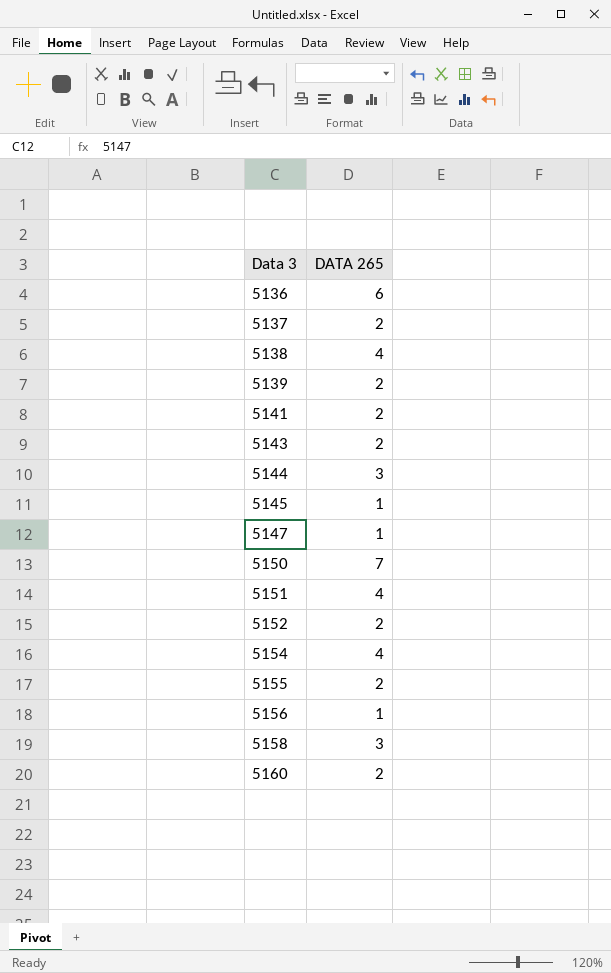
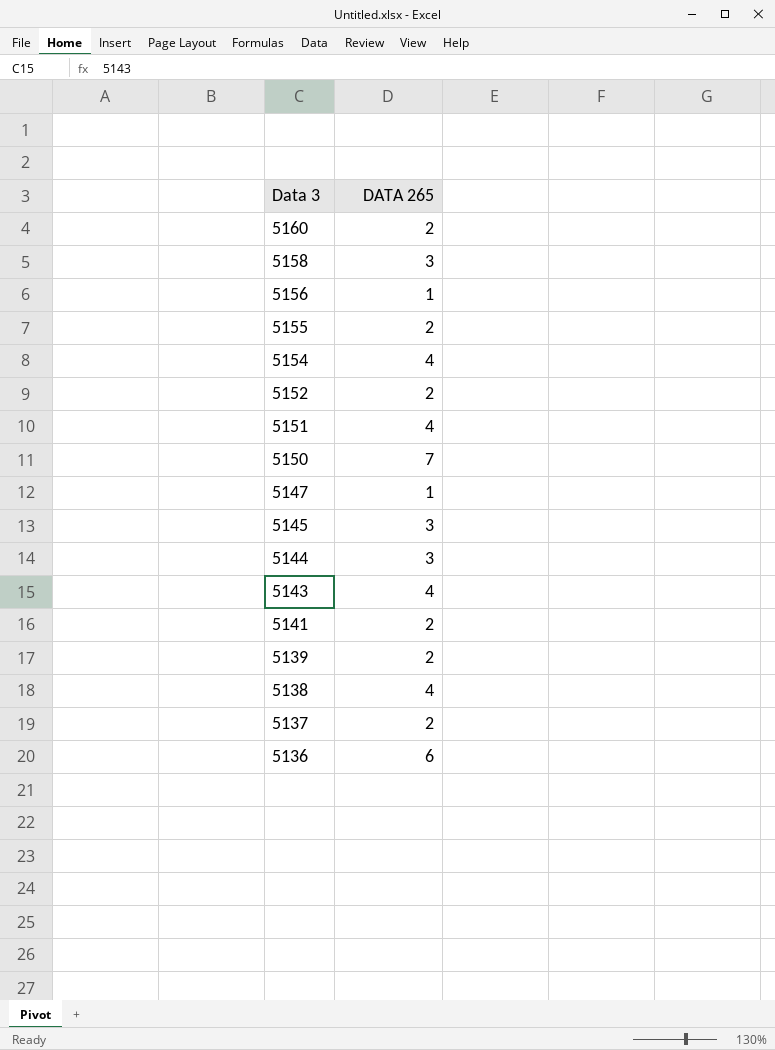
row order: Data 3 ascending -> Data 3 descending
5145 | DATA 265: 1 -> 3
5143 | DATA 265: 2 -> 4

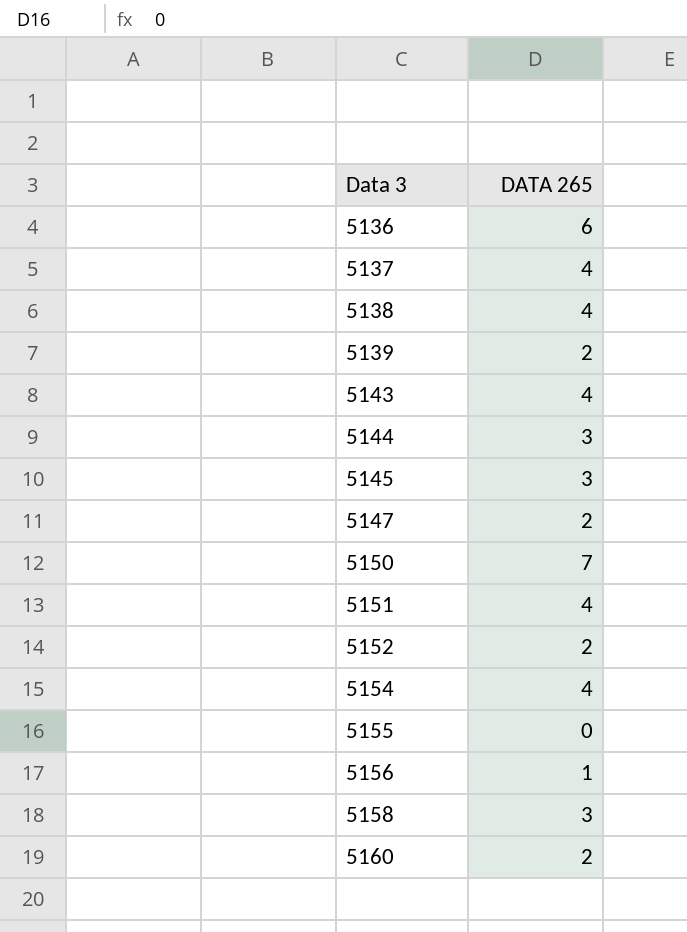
row order: Data 3 descending -> Data 3 ascending
row 5141: 2 -> none
5137 | DATA 265: 2 -> 4
5147 | DATA 265: 1 -> 2
5155 | DATA 265: 2 -> 0

